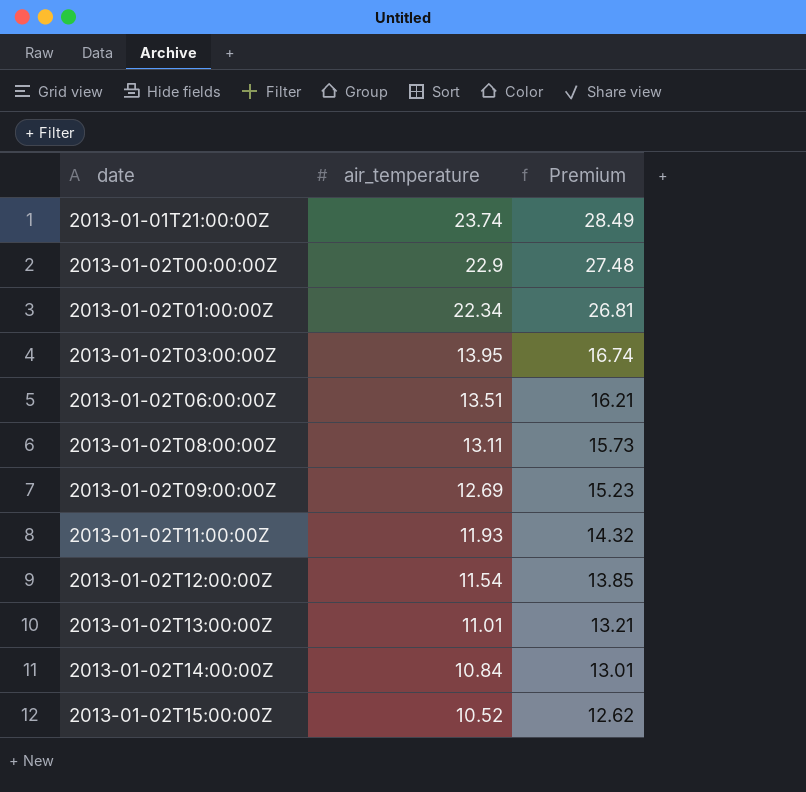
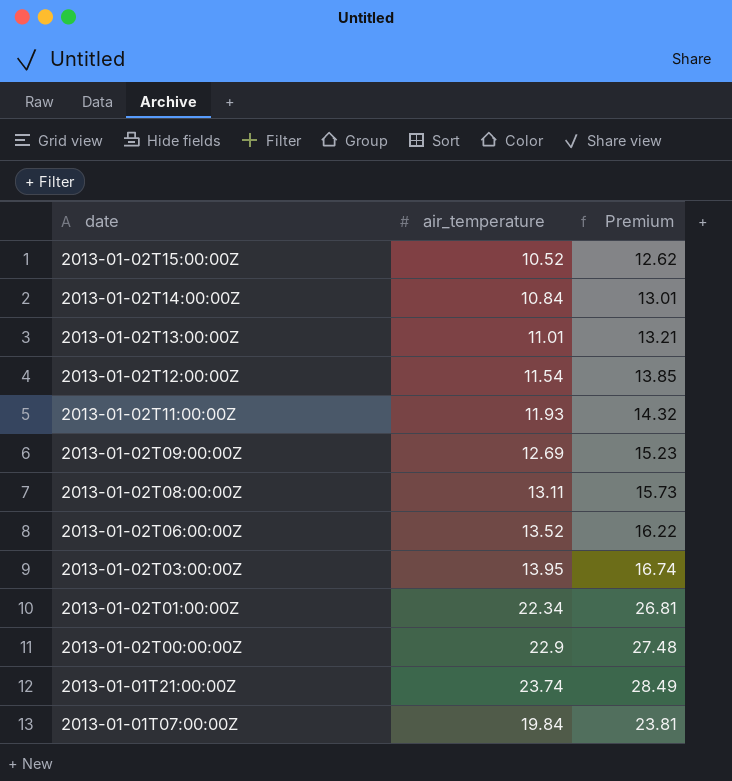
row order: date ascending -> date descending
2013-01-02T06:00:00Z | air_temperature: 13.51 -> 13.52
2013-01-02T06:00:00Z | Premium: 16.21 -> 16.22
row 2013-01-01T07:00:00Z: none -> 19.84 | 23.81

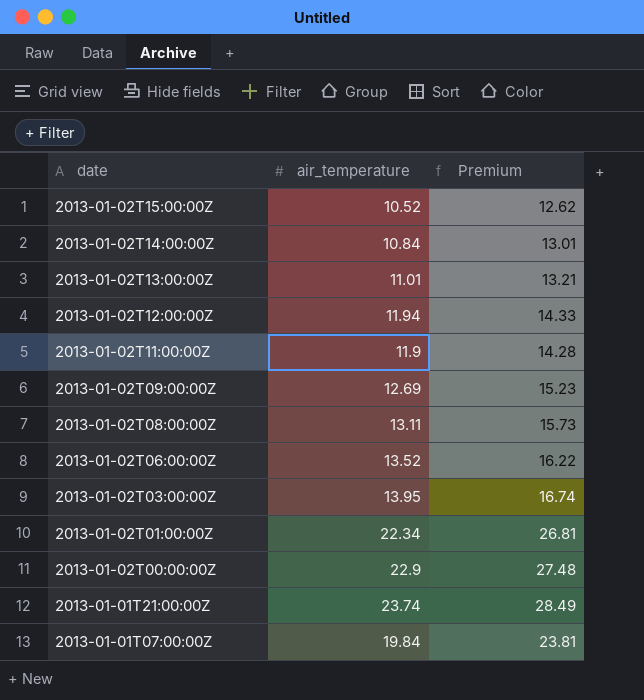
2013-01-02T12:00:00Z | air_temperature: 11.54 -> 11.94
2013-01-02T12:00:00Z | Premium: 13.85 -> 14.33
2013-01-02T11:00:00Z | air_temperature: 11.93 -> 11.9
2013-01-02T11:00:00Z | Premium: 14.32 -> 14.28

